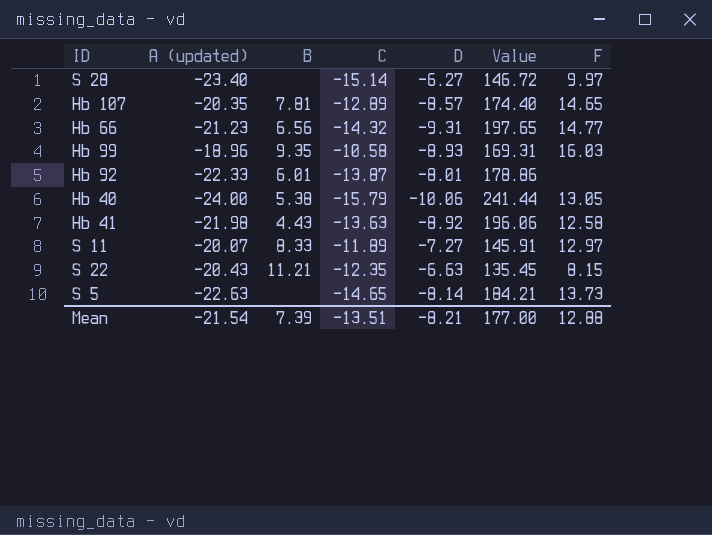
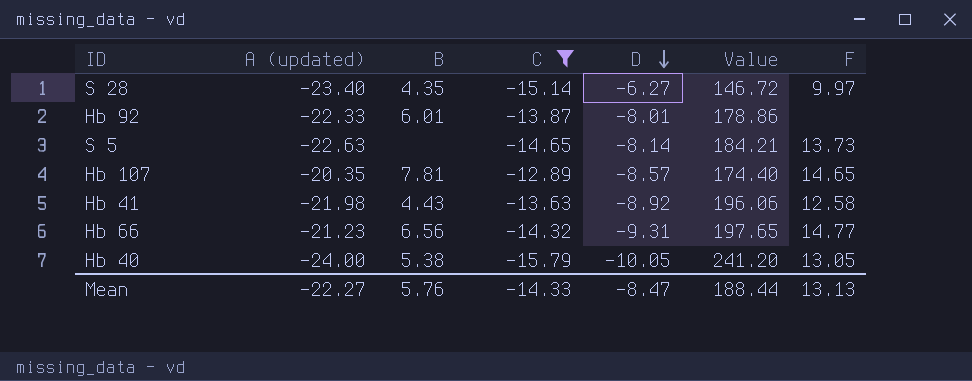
filter: none -> C <= -12.89
row order: none -> D descending
S 28 | B: none -> 4.35
Hb 40 | D: -10.06 -> -10.05
Hb 40 | Value: 241.44 -> 241.20
Mean | A (updated): -21.54 -> -22.27
Mean | B: 7.39 -> 5.76
Mean | C: -13.51 -> -14.33
Mean | D: -8.21 -> -8.47
Mean | Value: 177.00 -> 188.44
Mean | F: 12.88 -> 13.13

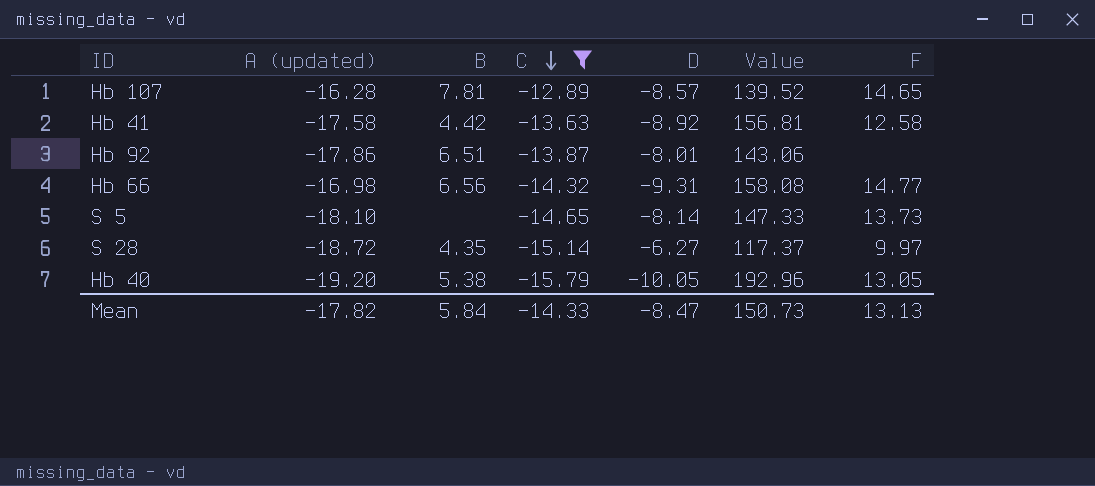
row order: D descending -> C descending
Hb 107 | A (updated): -20.35 -> -16.28
Hb 107 | Value: 174.40 -> 139.52
Hb 41 | A (updated): -21.98 -> -17.58
Hb 41 | B: 4.43 -> 4.42
Hb 41 | Value: 196.06 -> 156.81
Hb 92 | A (updated): -22.33 -> -17.86
Hb 92 | B: 6.01 -> 6.51
Hb 92 | Value: 178.86 -> 143.06
Hb 66 | A (updated): -21.23 -> -16.98
Hb 66 | Value: 197.65 -> 158.08
S 5 | A (updated): -22.63 -> -18.10
S 5 | Value: 184.21 -> 147.33
S 28 | A (updated): -23.40 -> -18.72
S 28 | Value: 146.72 -> 117.37
Hb 40 | A (updated): -24.00 -> -19.20
Hb 40 | Value: 241.20 -> 192.96
Mean | A (updated): -22.27 -> -17.82
Mean | B: 5.76 -> 5.84
Mean | Value: 188.44 -> 150.73

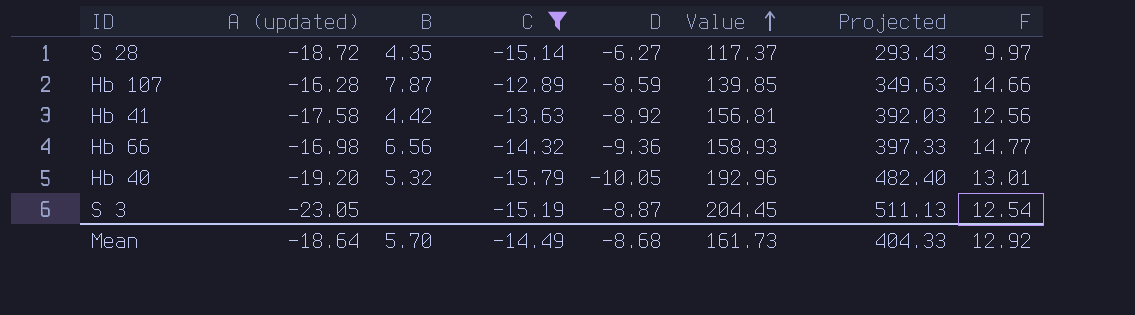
row order: C descending -> Value ascending
column Projected | formula: none -> [Value] * 2.5
row Hb 92: -17.86 | 6.51 | -13.87 | -8.01 | 143.06 | none -> none
row S 5: -18.10 | none | -14.65 | -8.14 | 147.33 | 13.73 -> none
Hb 107 | B: 7.81 -> 7.87
Hb 107 | D: -8.57 -> -8.59
Hb 107 | Value: 139.52 -> 139.85
Hb 107 | F: 14.65 -> 14.66
Hb 41 | F: 12.58 -> 12.56
Hb 66 | D: -9.31 -> -9.36
Hb 66 | Value: 158.08 -> 158.93
Hb 40 | B: 5.38 -> 5.32
Hb 40 | F: 13.05 -> 13.01
row S 3: none -> -23.05 | none | -15.19 | -8.87 | 204.45 | 511.13 | 12.54
Mean | A (updated): -17.82 -> -18.64
Mean | B: 5.84 -> 5.70
Mean | C: -14.33 -> -14.49
Mean | D: -8.47 -> -8.68
Mean | Value: 150.73 -> 161.73
Mean | F: 13.13 -> 12.92

